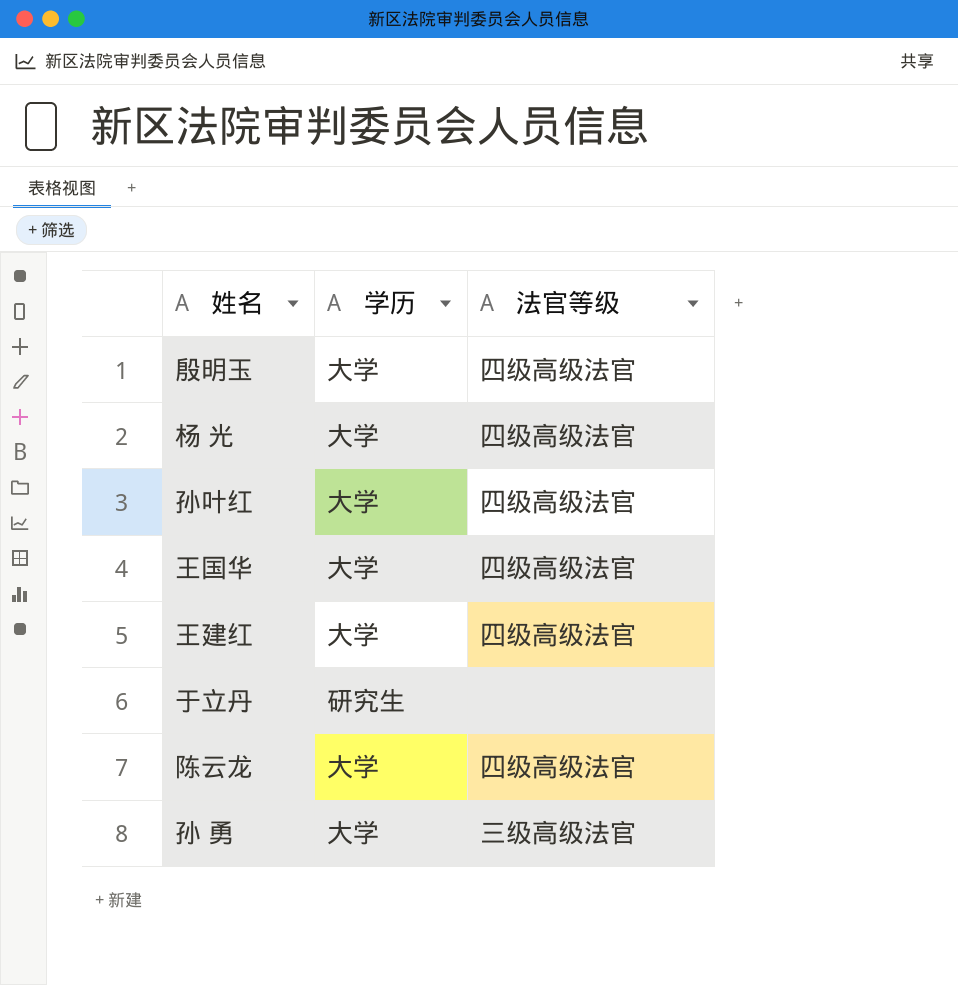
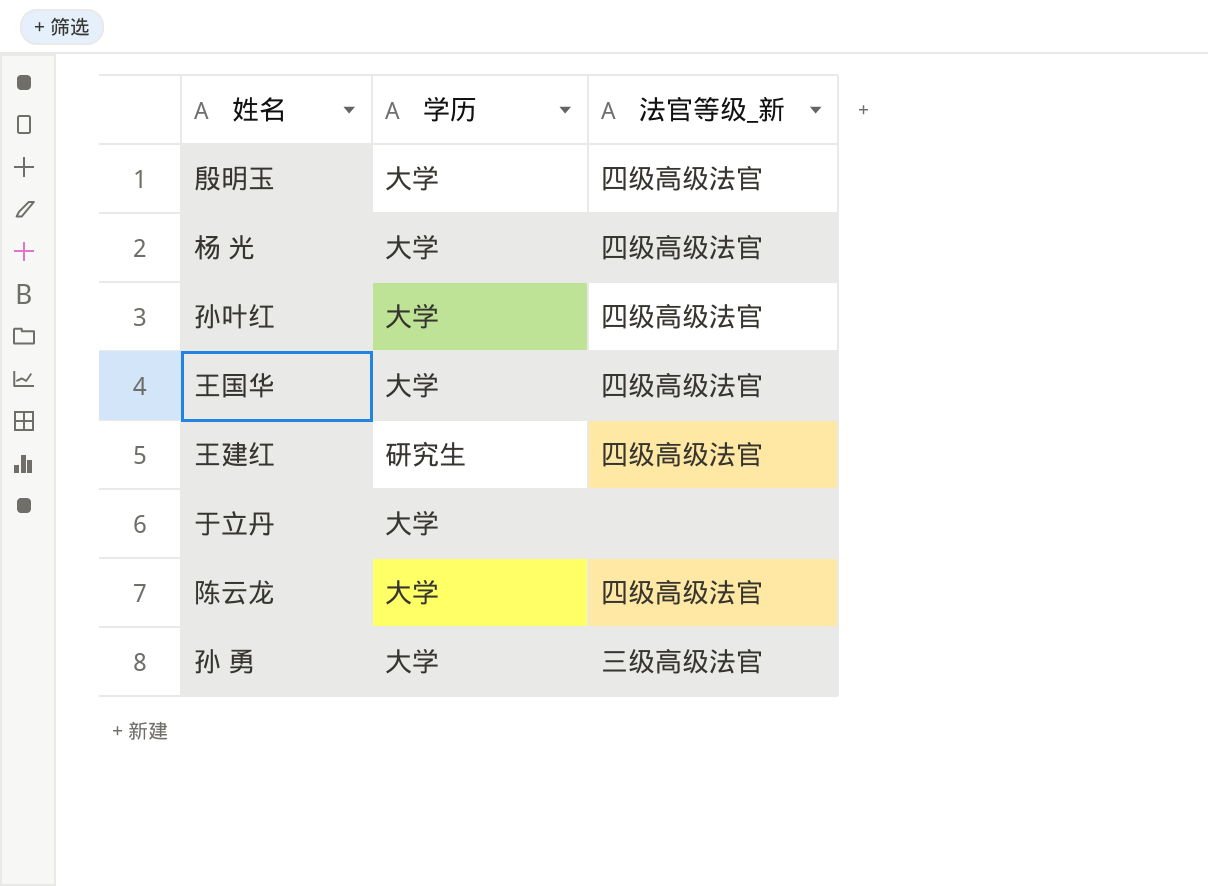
column name: 法官等级 -> 法官等级_新
王建红 | 学历: 大学 -> 研究生
于立丹 | 学历: 研究生 -> 大学

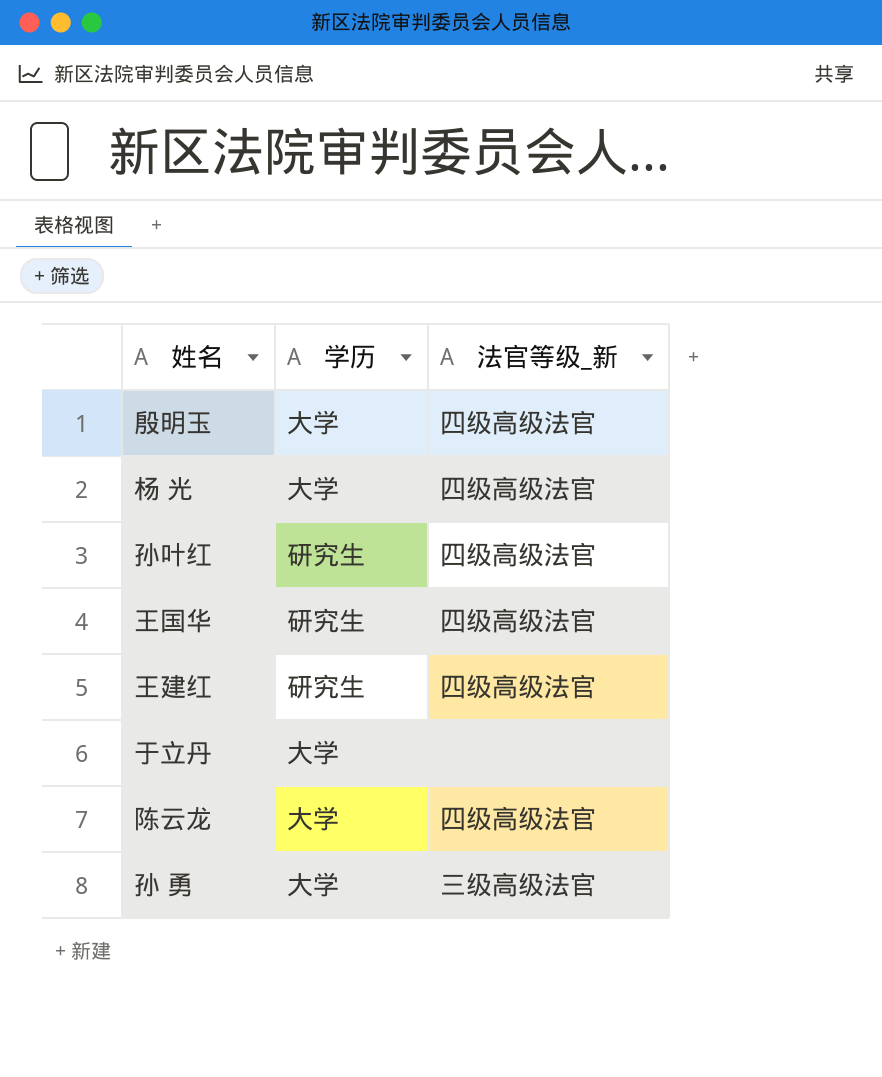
孙叶红 | 学历: 大学 -> 研究生
王国华 | 学历: 大学 -> 研究生

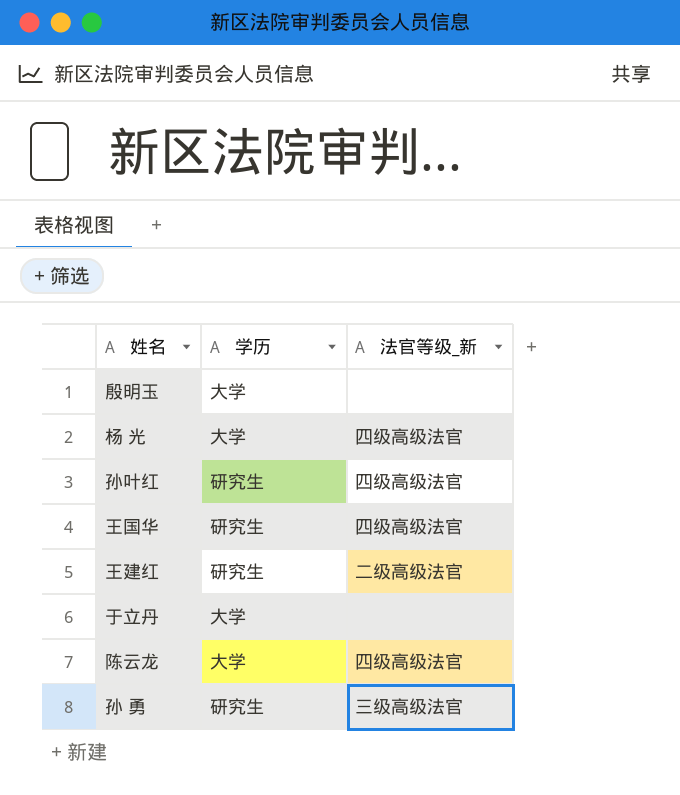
殷明玉 | 法官等级_新: 四级高级法官 -> none
王建红 | 法官等级_新: 四级高级法官 -> 二级高级法官
孙 勇 | 学历: 大学 -> 研究生

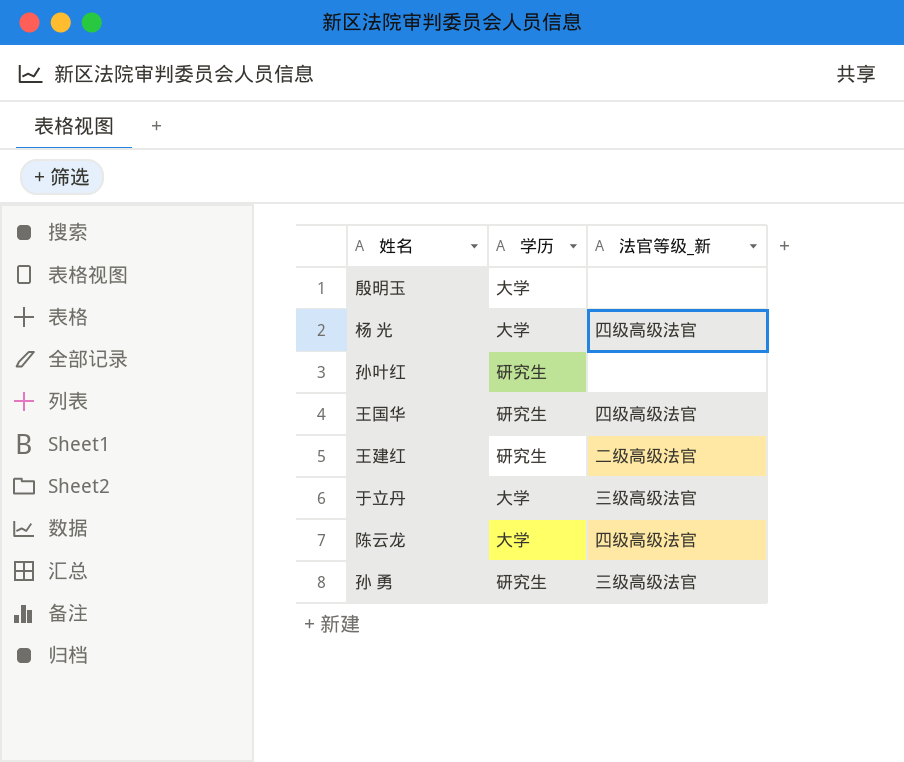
孙叶红 | 法官等级_新: 四级高级法官 -> none
于立丹 | 法官等级_新: none -> 三级高级法官

